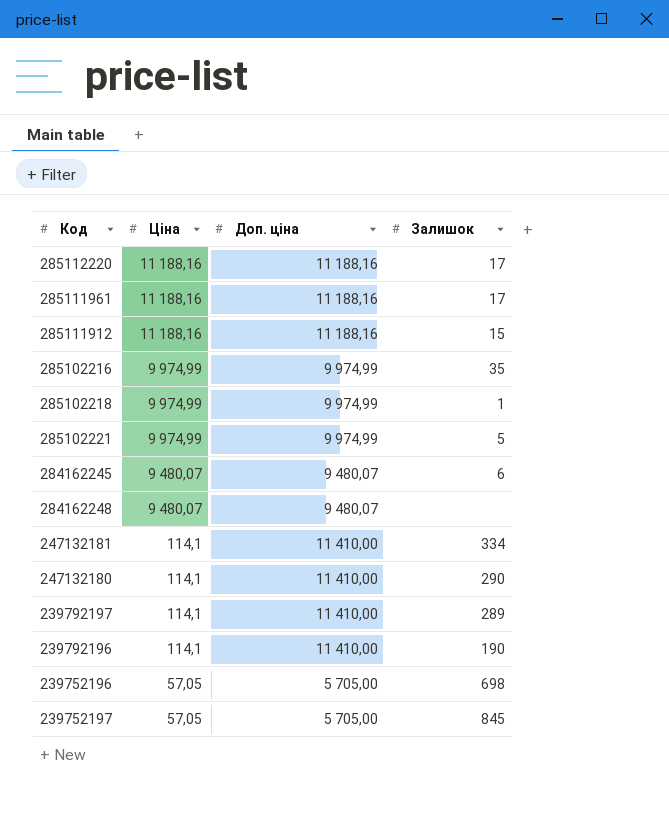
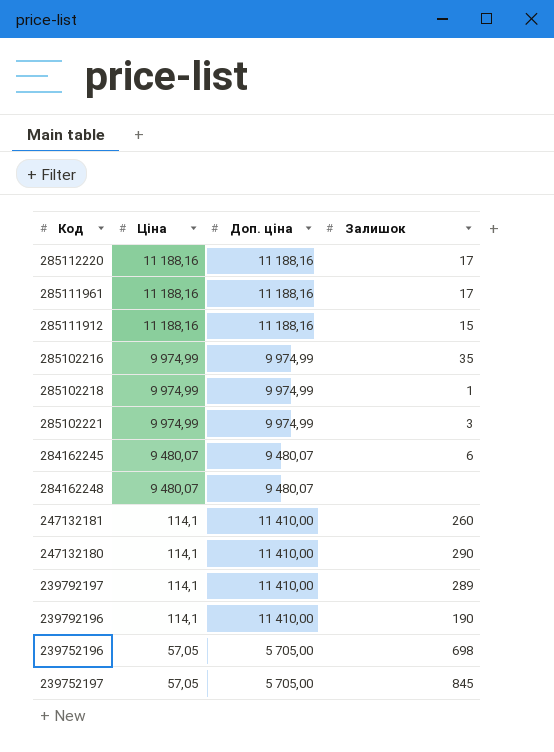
285102221 | Залишок: 5 -> 3
247132181 | Залишок: 334 -> 260

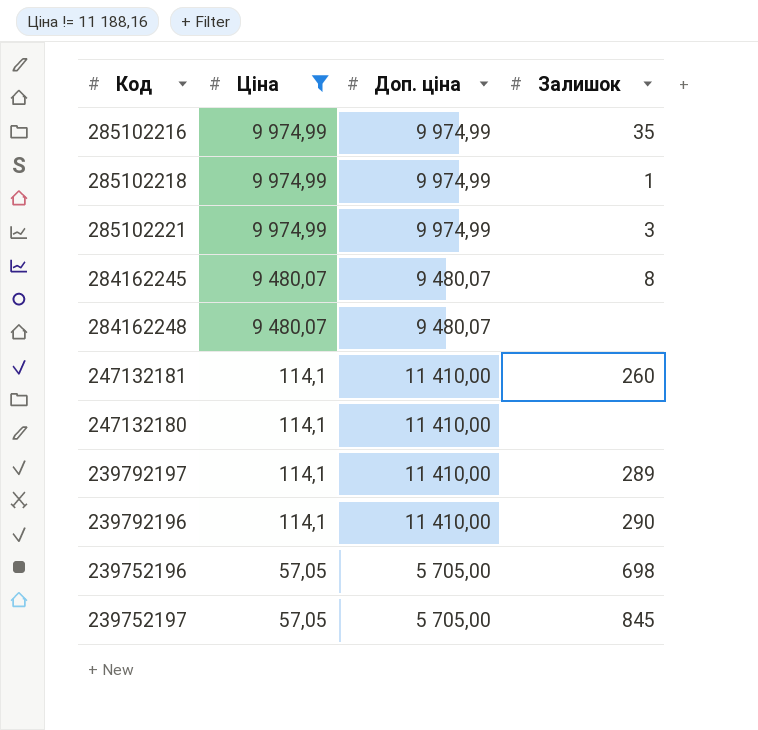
filter: none -> Ціна != 11 188,16
284162245 | Залишок: 6 -> 8
247132180 | Залишок: 290 -> none
239792196 | Залишок: 190 -> 290

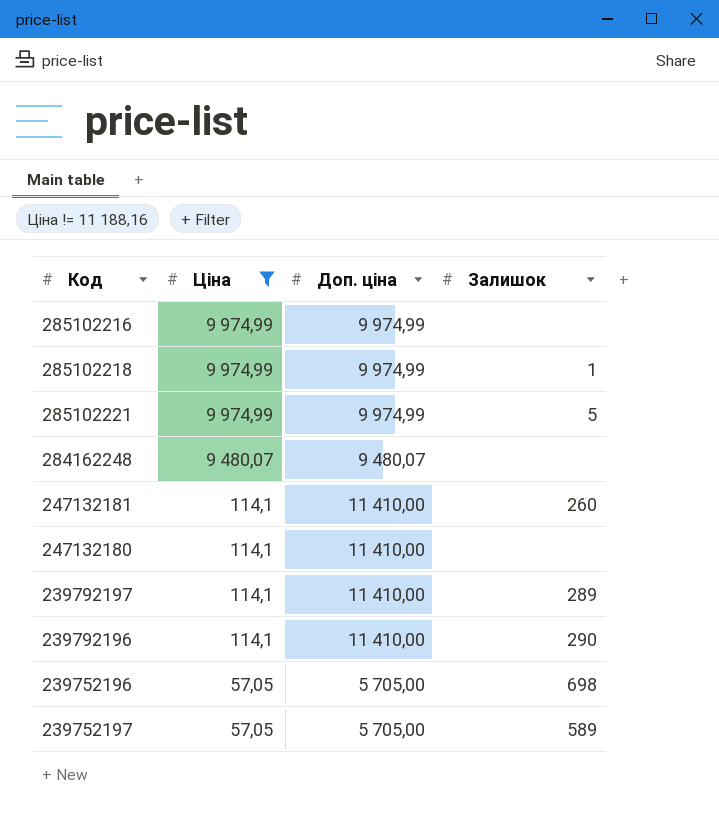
row 284162245: 9 480,07 | 9 480,07 | 8 -> none
285102216 | Залишок: 35 -> none
285102221 | Залишок: 3 -> 5
239752197 | Залишок: 845 -> 589

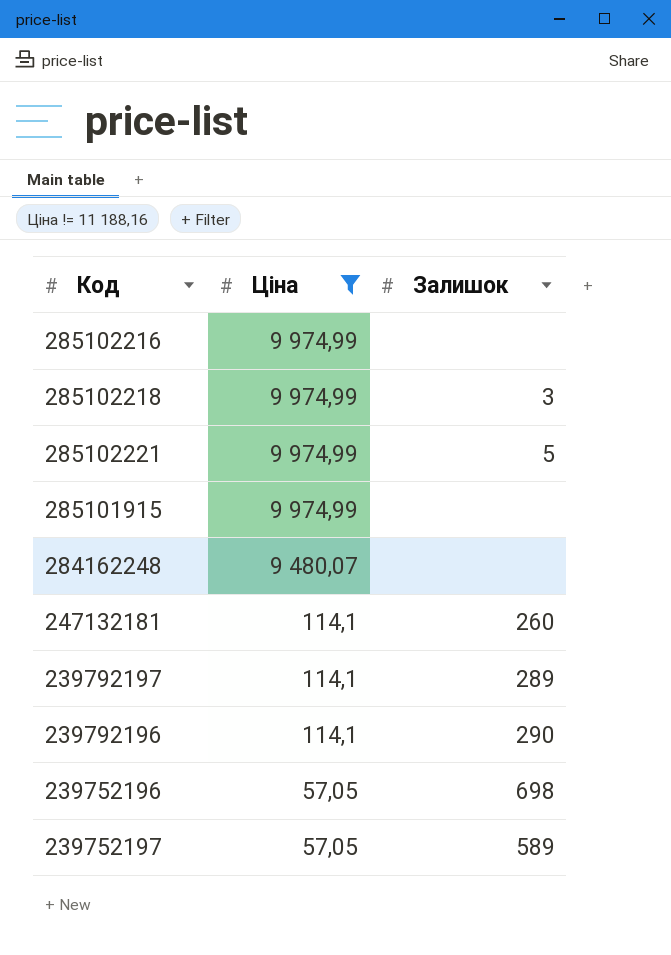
column Доп. ціна | position: 3 -> none
row 247132180: 114,1 | 11 410,00 | none -> none
285102218 | Залишок: 1 -> 3
row 285101915: none -> 9 974,99 | none

